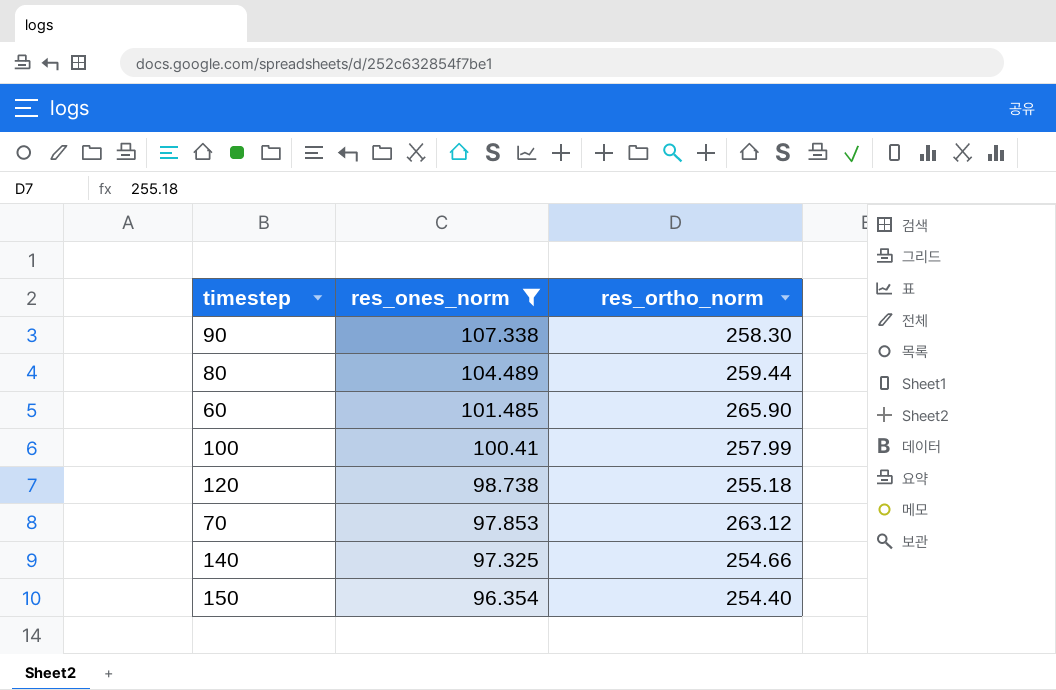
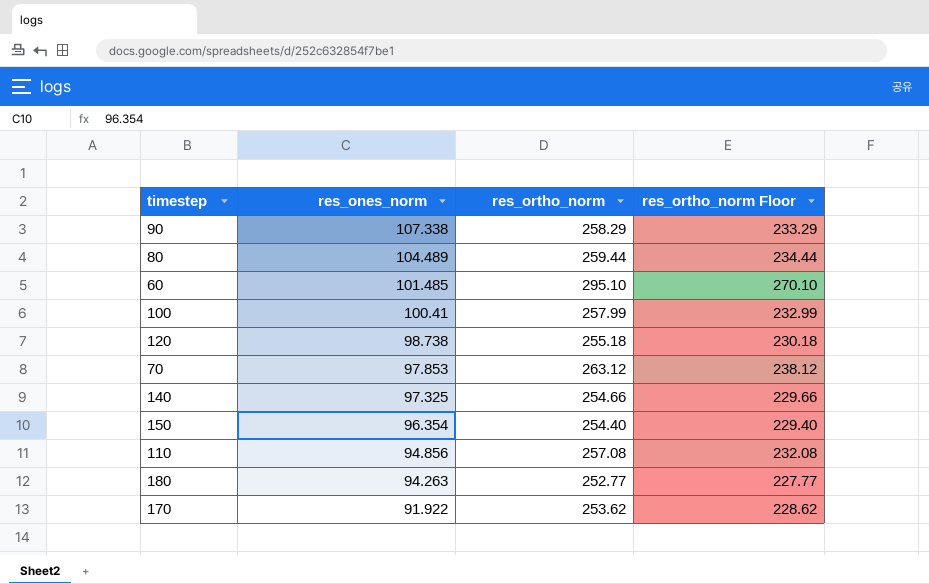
filter: res_ones_norm >= 96.354 -> none
column res_ortho_norm Floor | formula: none -> [res_ortho_norm] - 25
90 | res_ortho_norm: 258.30 -> 258.29
60 | res_ortho_norm: 265.90 -> 295.10

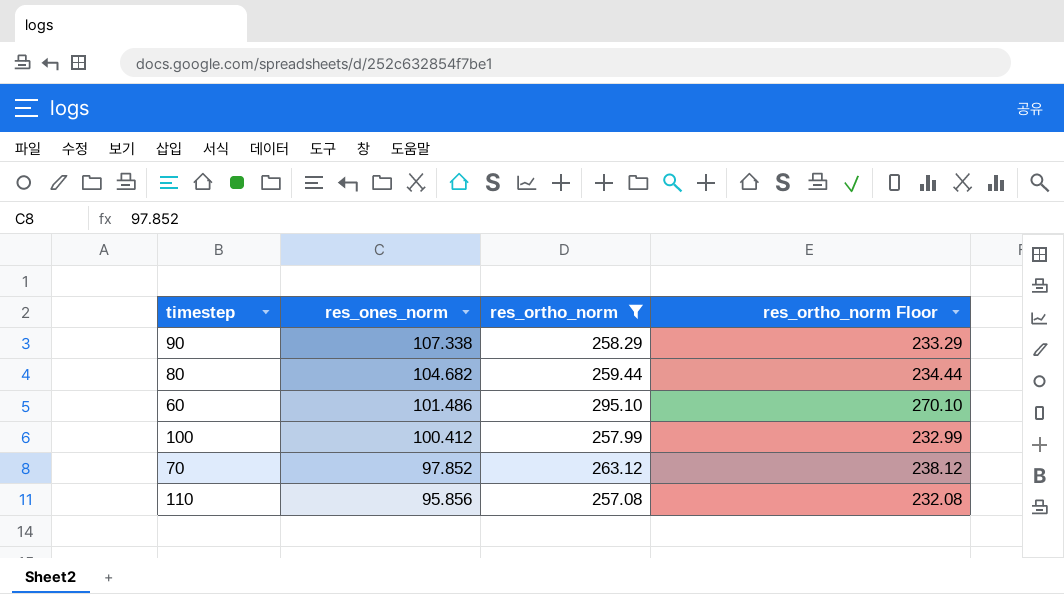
filter: none -> res_ortho_norm >= 257.08
80 | res_ones_norm: 104.489 -> 104.682
60 | res_ones_norm: 101.485 -> 101.486
100 | res_ones_norm: 100.41 -> 100.412
70 | res_ones_norm: 97.853 -> 97.852
110 | res_ones_norm: 94.856 -> 95.856

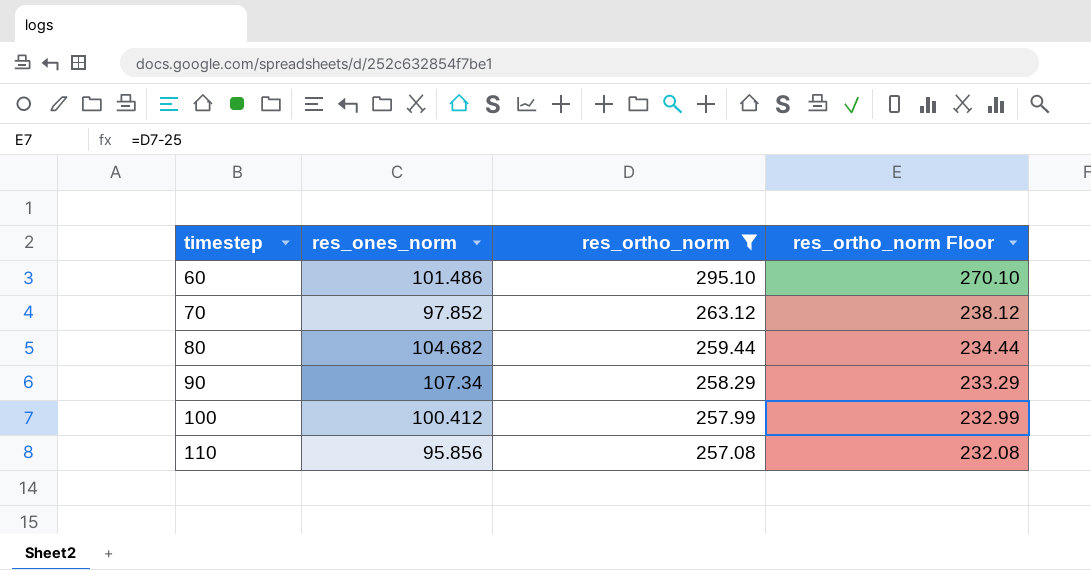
row order: res_ones_norm descending -> timestep ascending
90 | res_ones_norm: 107.338 -> 107.34

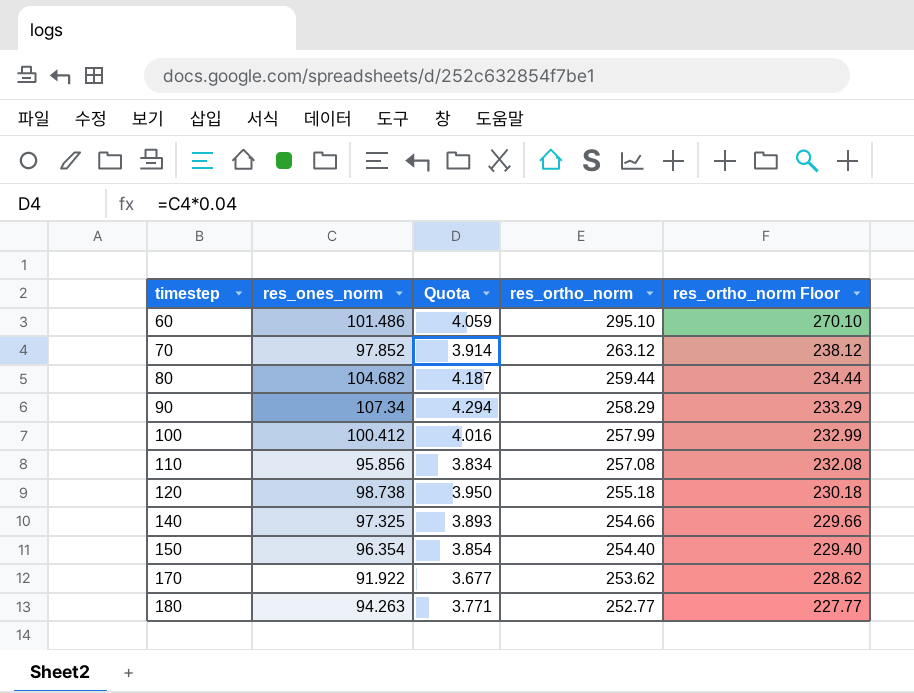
filter: res_ortho_norm >= 257.08 -> none
column Quota | formula: none -> [res_ones_norm] * 0.04

